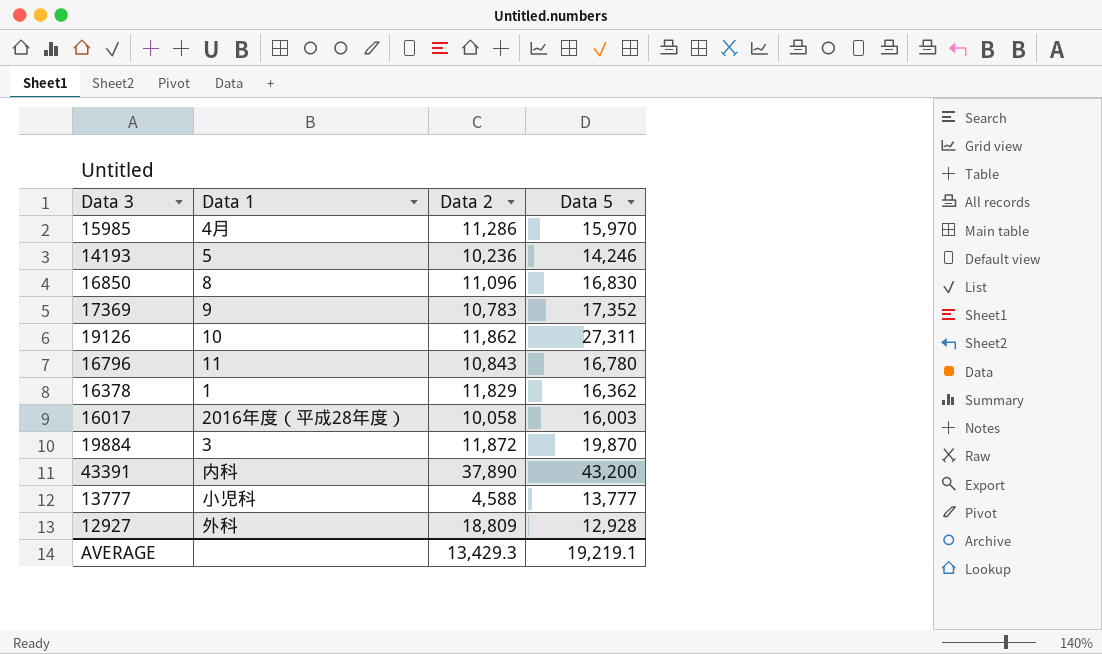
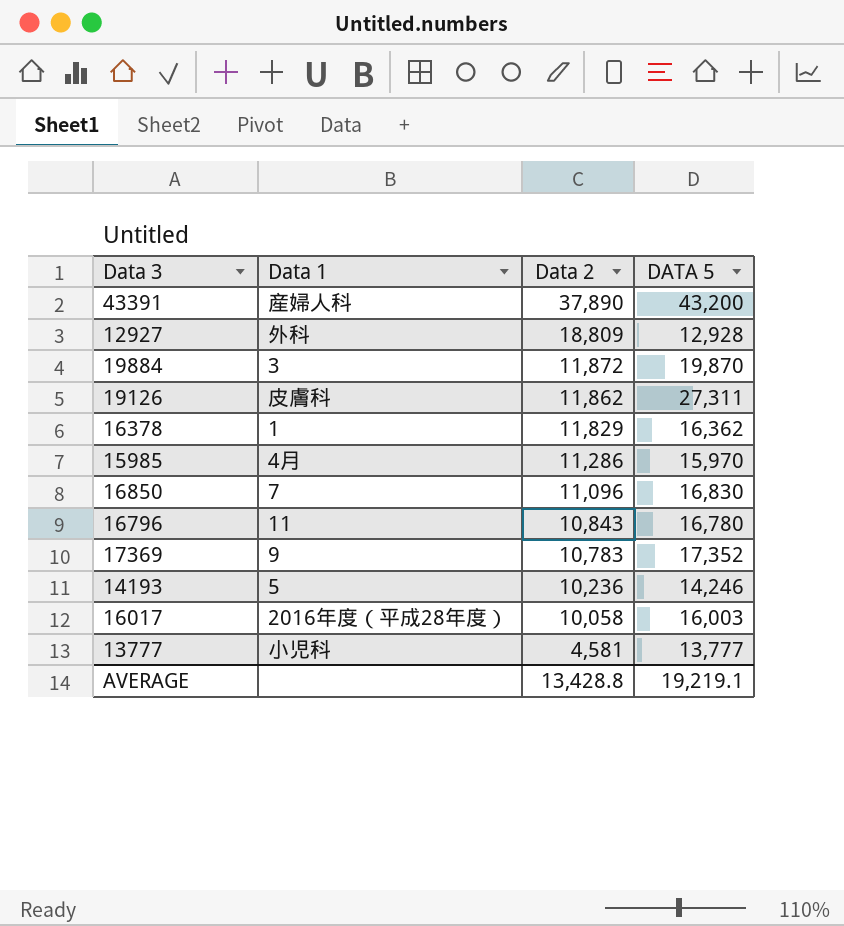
row order: none -> Data 2 descending
column name: Data 5 -> DATA 5
43391 | Data 1: 内科 -> 産婦人科
19126 | Data 1: 10 -> 皮膚科
16850 | Data 1: 8 -> 7
13777 | Data 2: 4,588 -> 4,581
AVERAGE | Data 2: 13,429.3 -> 13,428.8

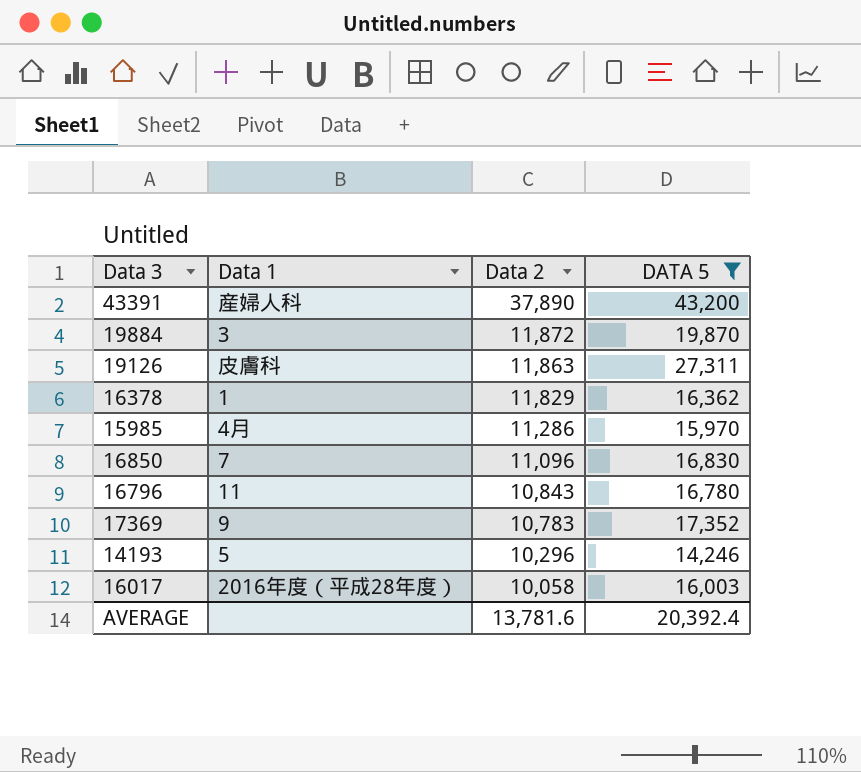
filter: none -> DATA 5 >= 14,246
19126 | Data 2: 11,862 -> 11,863
14193 | Data 2: 10,236 -> 10,296
AVERAGE | Data 2: 13,428.8 -> 13,781.6
AVERAGE | DATA 5: 19,219.1 -> 20,392.4

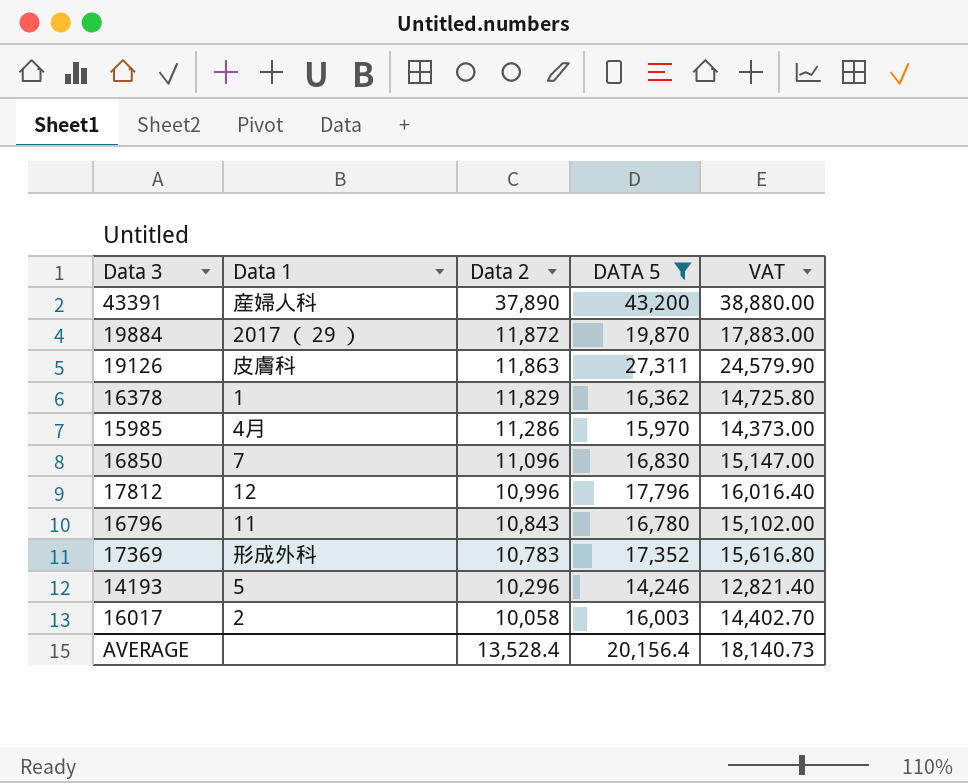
column VAT | formula: none -> [DATA 5] * 0.9
19884 | Data 1: 3 -> 2017 （ 29 ）
row 17812: none -> 12 | 10,996 | 17,796 | 16,016.40
17369 | Data 1: 9 -> 形成外科
16017 | Data 1: 2016年度（平成28年度） -> 2
AVERAGE | Data 2: 13,781.6 -> 13,528.4
AVERAGE | DATA 5: 20,392.4 -> 20,156.4

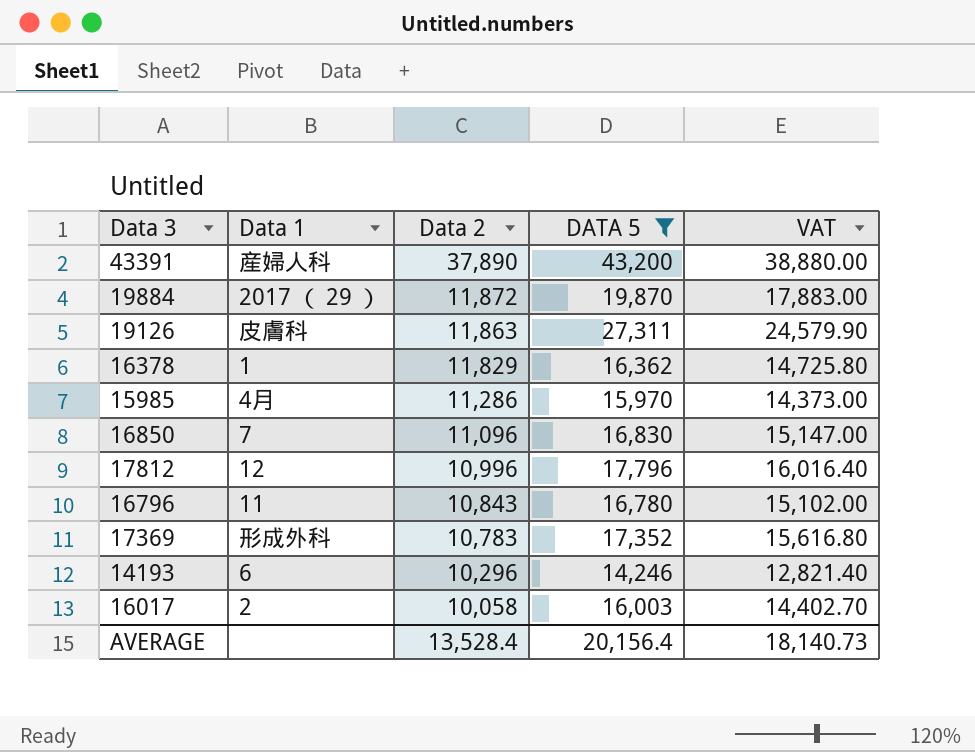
14193 | Data 1: 5 -> 6

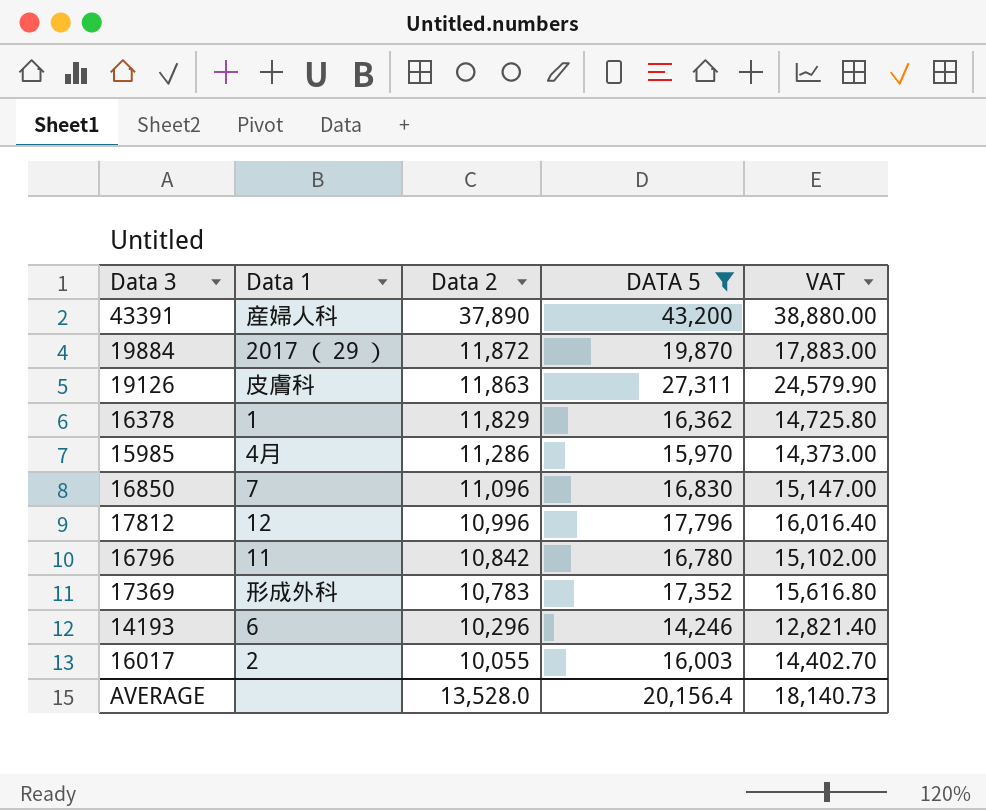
16796 | Data 2: 10,843 -> 10,842
16017 | Data 2: 10,058 -> 10,055
AVERAGE | Data 2: 13,528.4 -> 13,528.0

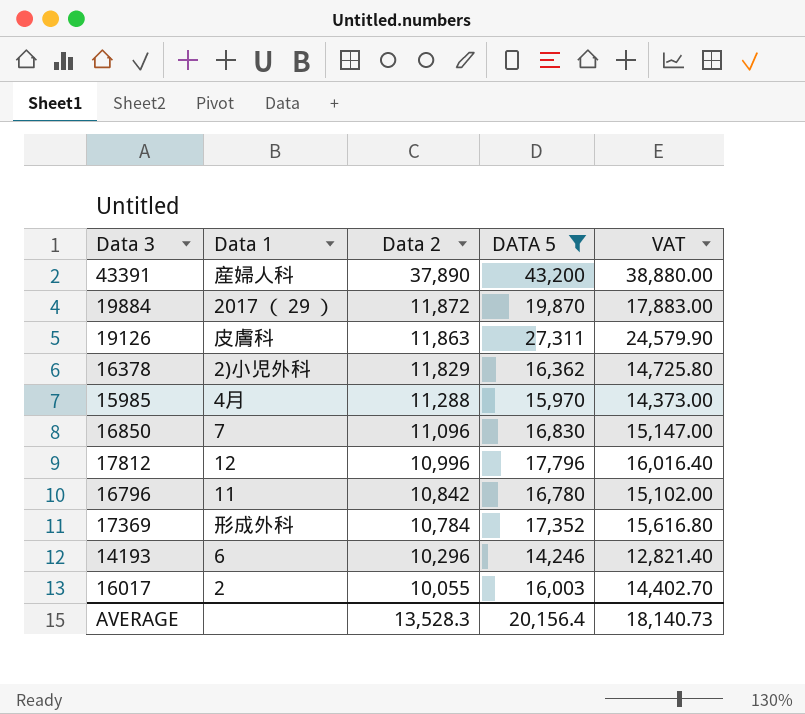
16378 | Data 1: 1 -> 2)小児外科
15985 | Data 2: 11,286 -> 11,288
17369 | Data 2: 10,783 -> 10,784
AVERAGE | Data 2: 13,528.0 -> 13,528.3

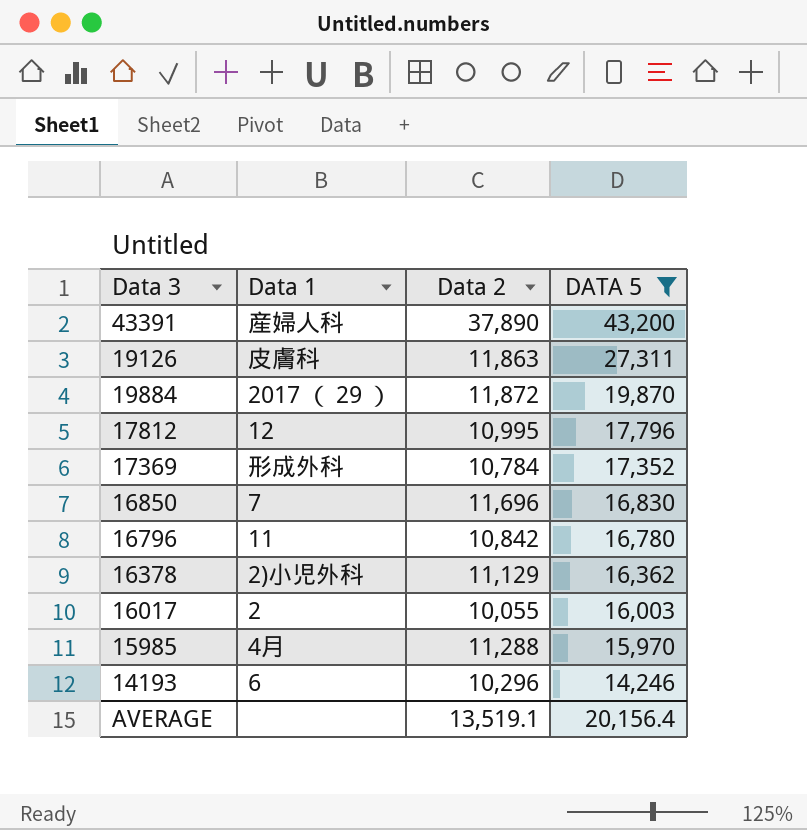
row order: Data 2 descending -> DATA 5 descending
column VAT | formula: [DATA 5] * 0.9 -> none
17812 | Data 2: 10,996 -> 10,995
16850 | Data 2: 11,096 -> 11,696
16378 | Data 2: 11,829 -> 11,129
AVERAGE | Data 2: 13,528.3 -> 13,519.1

